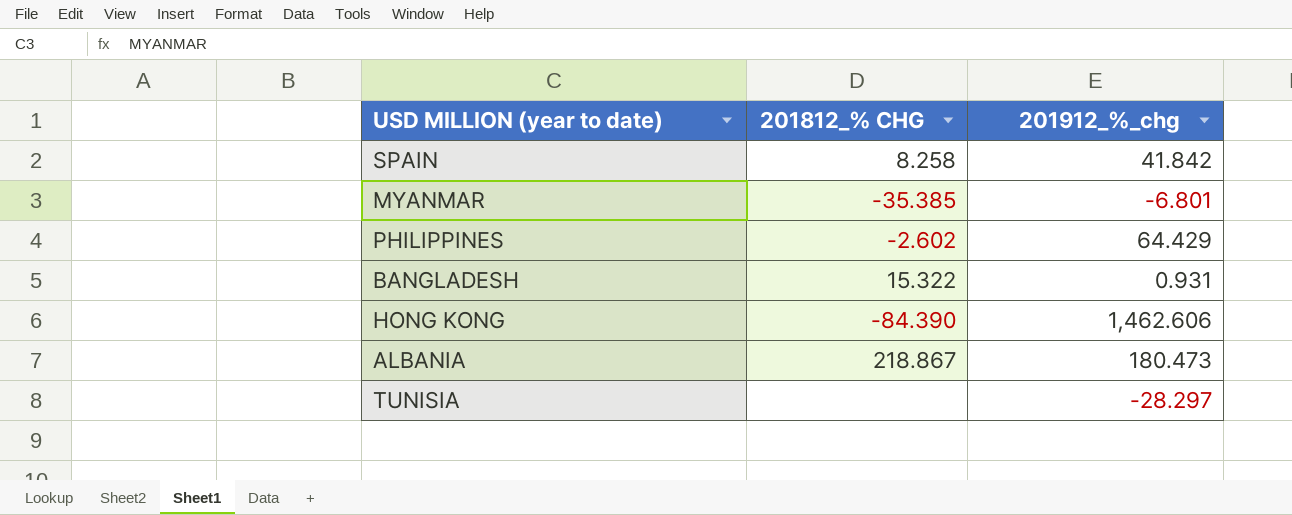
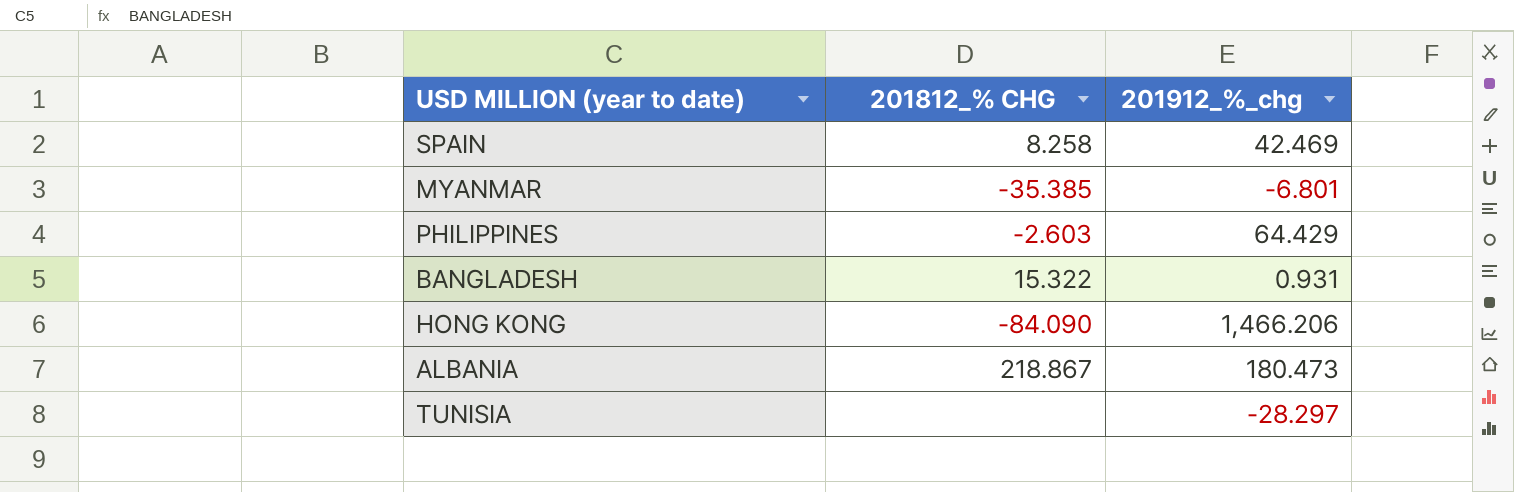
SPAIN | 201912_%_chg: 41.842 -> 42.469
PHILIPPINES | 201812_% CHG: -2.602 -> -2.603
HONG KONG | 201812_% CHG: -84.390 -> -84.090
HONG KONG | 201912_%_chg: 1,462.606 -> 1,466.206

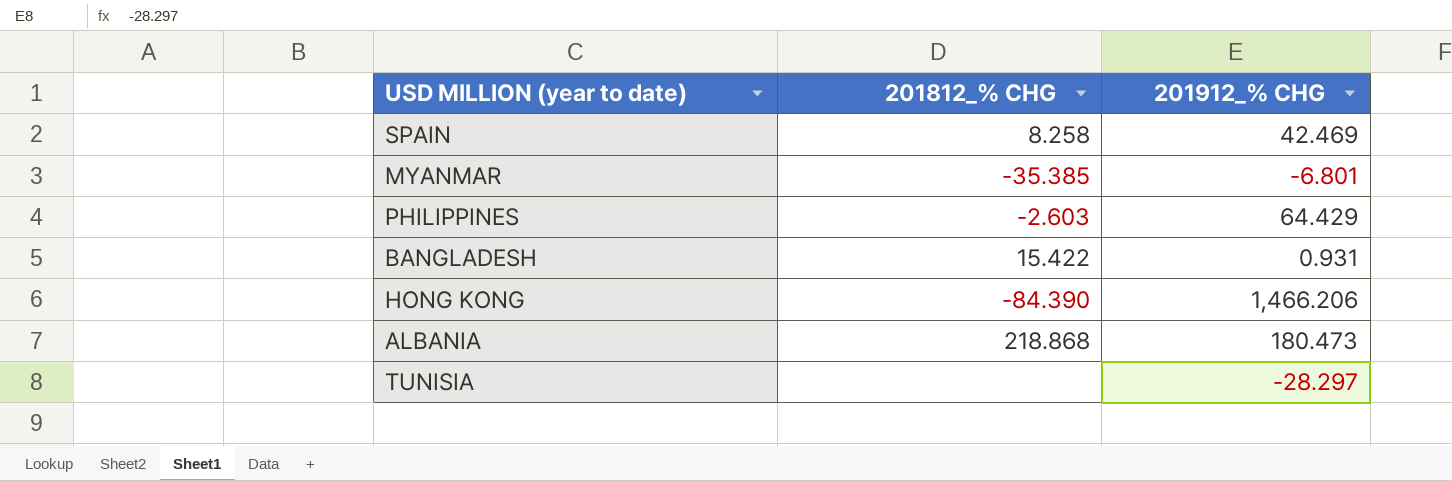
column name: 201912_%_chg -> 201912_% CHG
BANGLADESH | 201812_% CHG: 15.322 -> 15.422
HONG KONG | 201812_% CHG: -84.090 -> -84.390
ALBANIA | 201812_% CHG: 218.867 -> 218.868

